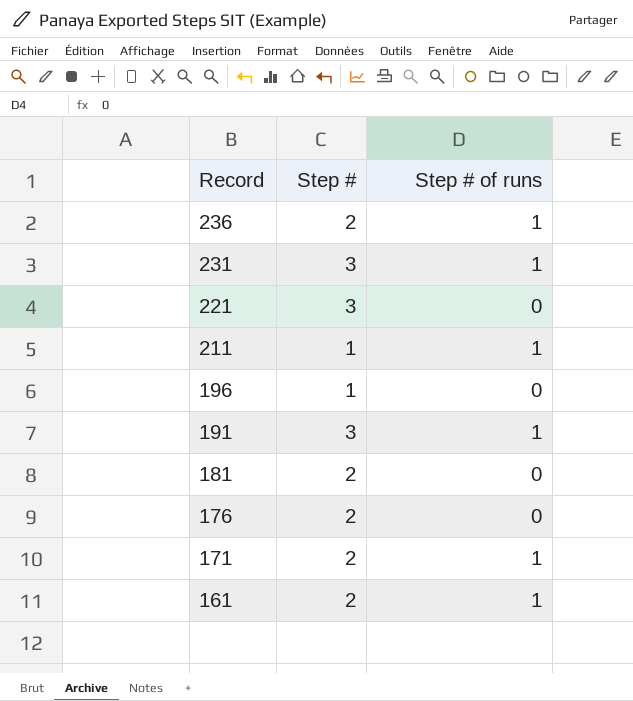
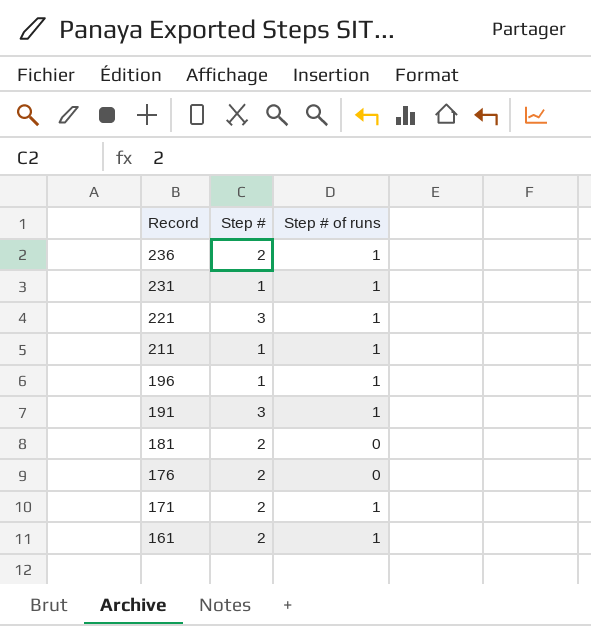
231 | Step #: 3 -> 1
221 | Step # of runs: 0 -> 1
196 | Step # of runs: 0 -> 1

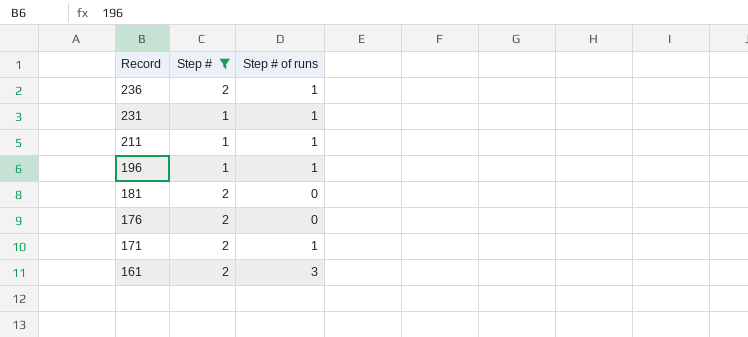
filter: none -> Step # != 3
161 | Step # of runs: 1 -> 3

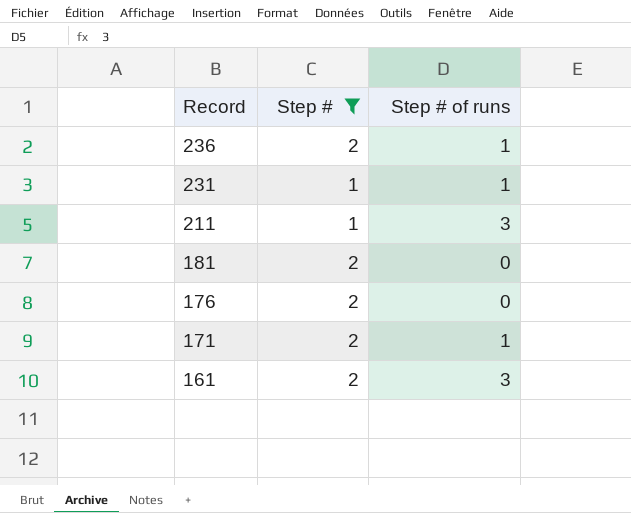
row 196: 1 | 1 -> none
211 | Step # of runs: 1 -> 3

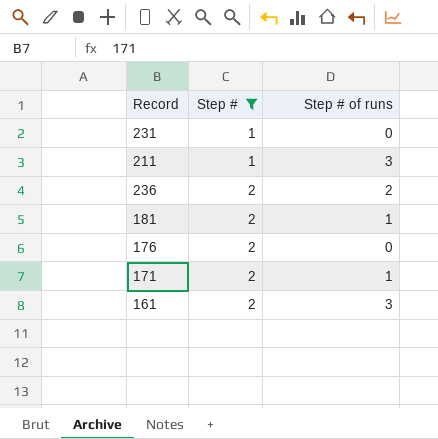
row order: Record descending -> Step # ascending
231 | Step # of runs: 1 -> 0
236 | Step # of runs: 1 -> 2
181 | Step # of runs: 0 -> 1

